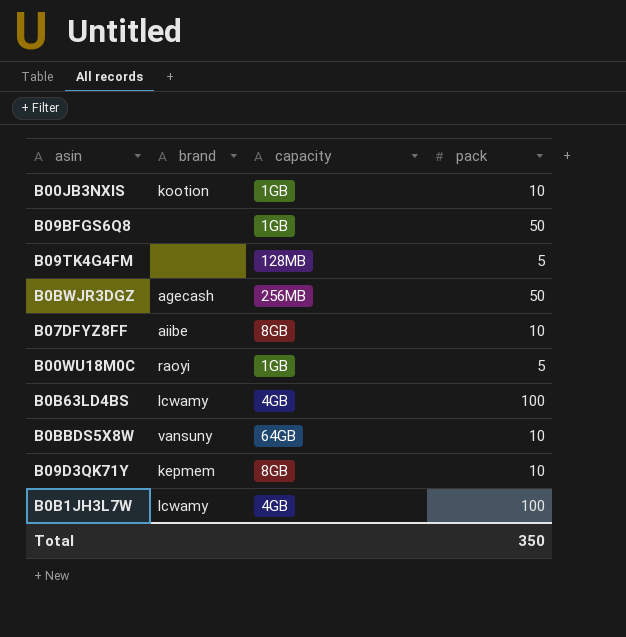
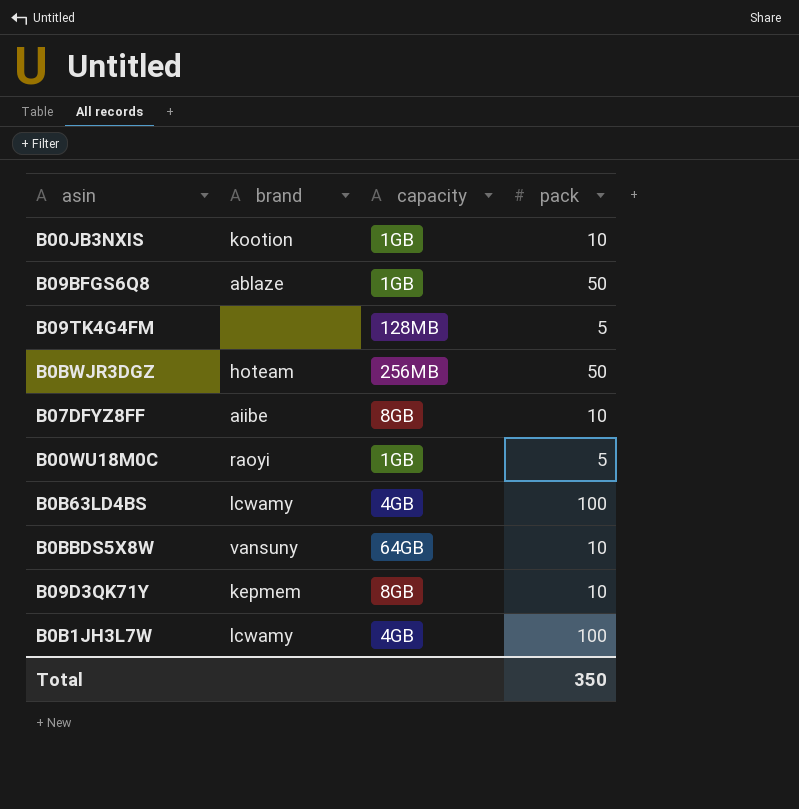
B09BFGS6Q8 | brand: none -> ablaze
B0BWJR3DGZ | brand: agecash -> hoteam

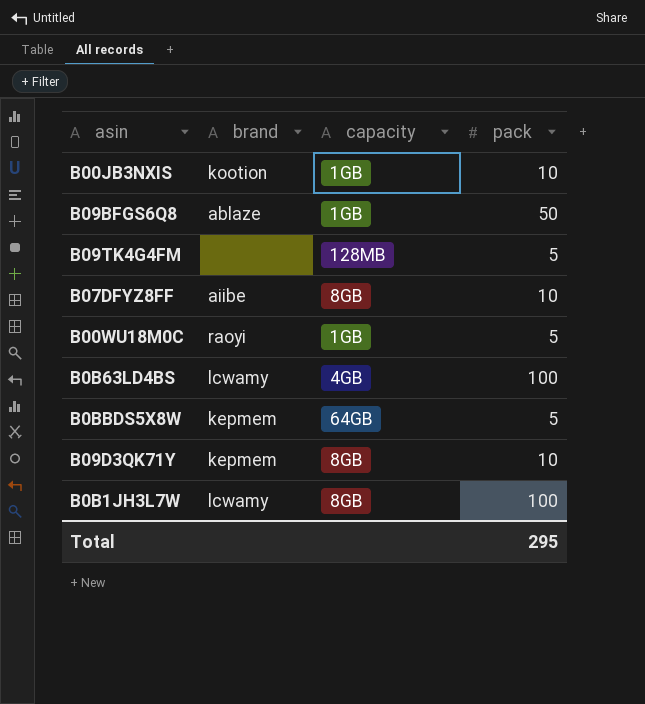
row B0BWJR3DGZ: hoteam | 256MB | 50 -> none
B0BBDS5X8W | brand: vansuny -> kepmem
B0BBDS5X8W | pack: 10 -> 5
B0B1JH3L7W | capacity: 4GB -> 8GB
Total | pack: 350 -> 295

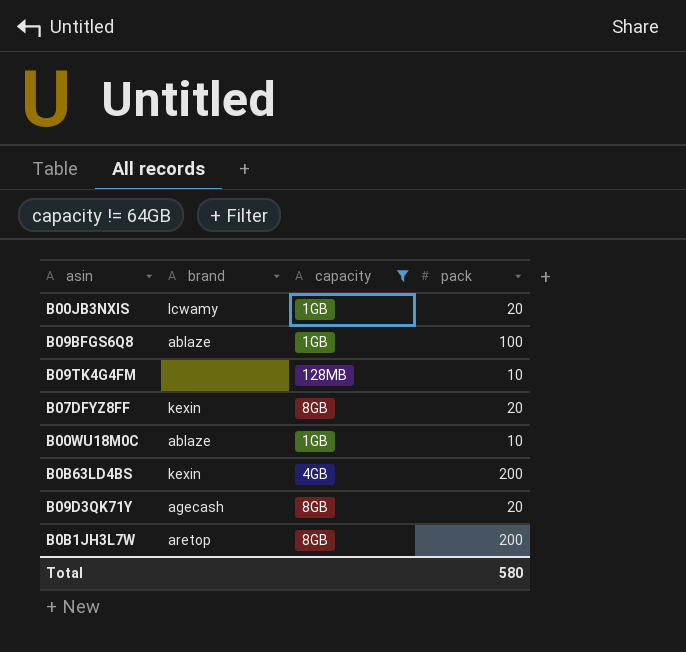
filter: none -> capacity != 64GB
B00JB3NXIS | brand: kootion -> lcwamy
B00JB3NXIS | pack: 10 -> 20
B09BFGS6Q8 | pack: 50 -> 100
B09TK4G4FM | pack: 5 -> 10
B07DFYZ8FF | brand: aiibe -> kexin
B07DFYZ8FF | pack: 10 -> 20
B00WU18M0C | brand: raoyi -> ablaze
B00WU18M0C | pack: 5 -> 10
B0B63LD4BS | brand: lcwamy -> kexin
B0B63LD4BS | pack: 100 -> 200
B09D3QK71Y | brand: kepmem -> agecash
B09D3QK71Y | pack: 10 -> 20
B0B1JH3L7W | brand: lcwamy -> aretop
B0B1JH3L7W | pack: 100 -> 200
Total | pack: 295 -> 580

